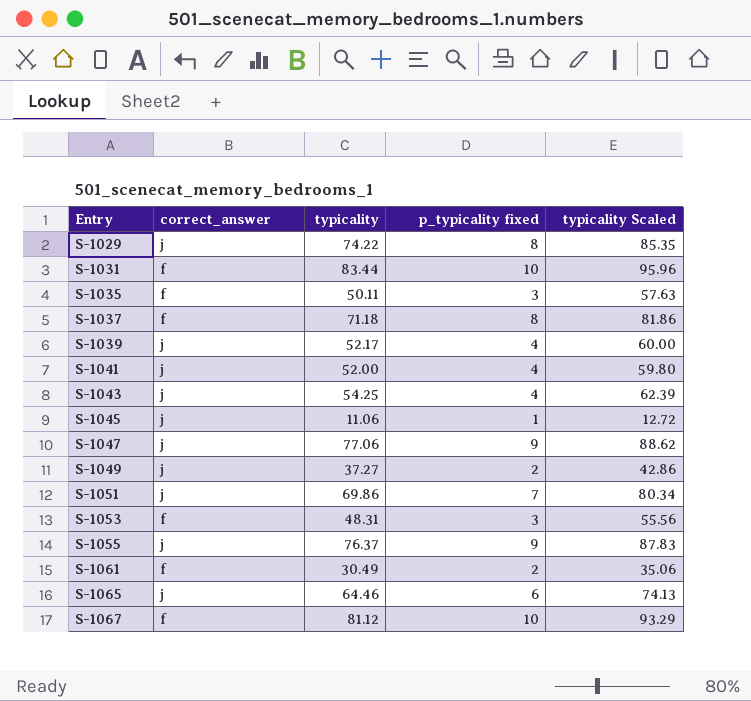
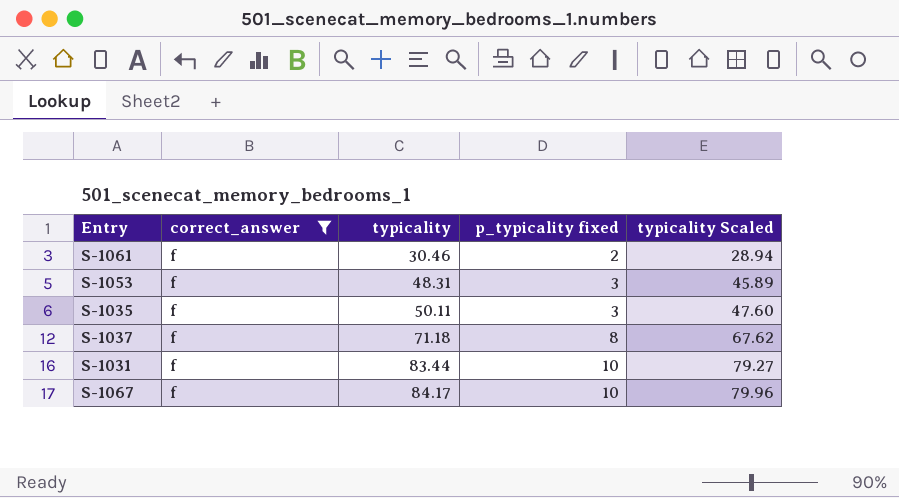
filter: none -> correct_answer = f
row order: Entry ascending -> typicality ascending
column typicality Scaled | formula: [typicality] * 1.15 -> [typicality] * 0.95
S-1061 | typicality: 30.49 -> 30.46
S-1067 | typicality: 81.12 -> 84.17

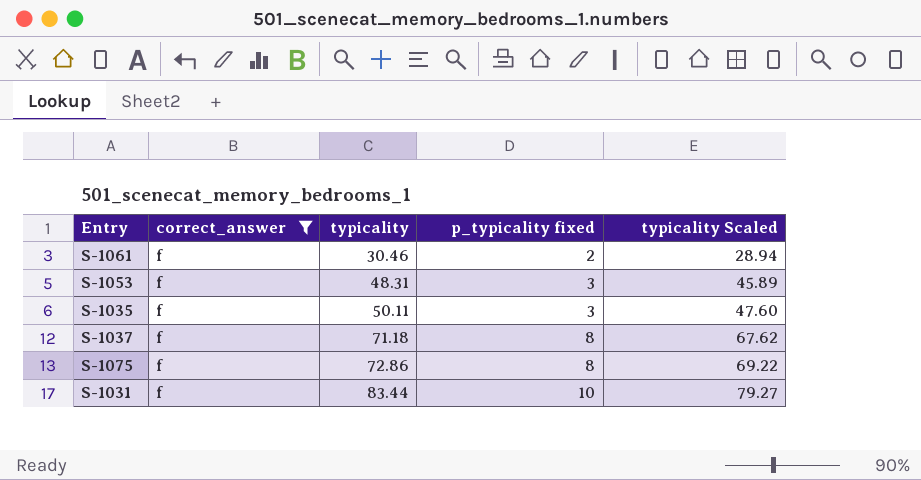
row S-1067: f | 84.17 | 10 | 79.96 -> none
row S-1075: none -> f | 72.86 | 8 | 69.22

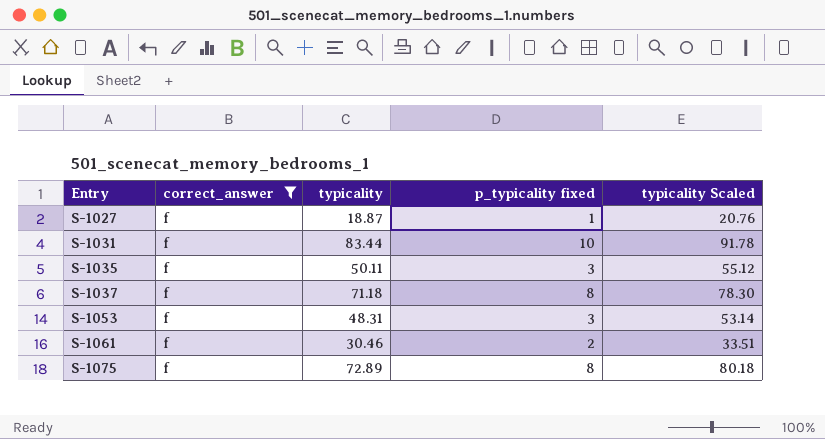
row order: typicality ascending -> Entry ascending
column typicality Scaled | formula: [typicality] * 0.95 -> [typicality] * 1.1
row S-1027: none -> f | 18.87 | 1 | 20.76
S-1075 | typicality: 72.86 -> 72.89

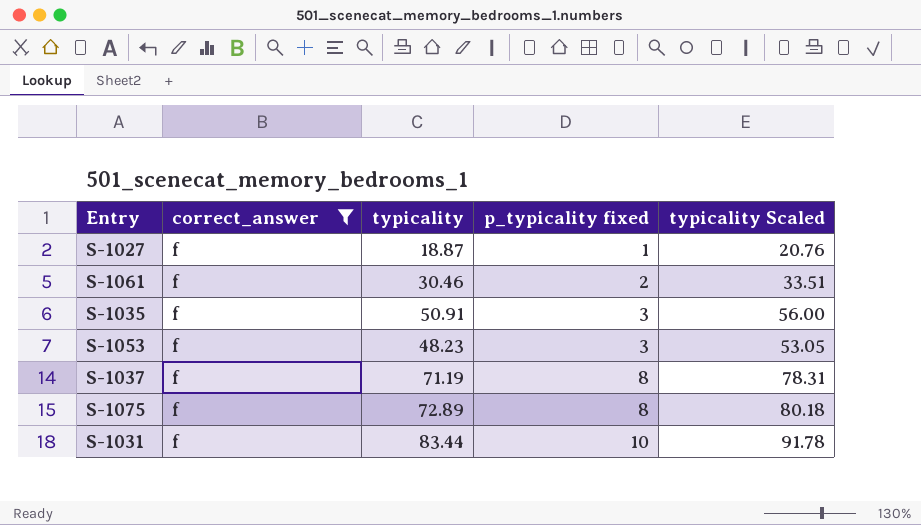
row order: Entry ascending -> p_typicality fixed ascending
S-1035 | typicality: 50.11 -> 50.91
S-1035 | typicality Scaled: 55.12 -> 56.00
S-1053 | typicality: 48.31 -> 48.23
S-1053 | typicality Scaled: 53.14 -> 53.05
S-1037 | typicality: 71.18 -> 71.19
S-1037 | typicality Scaled: 78.30 -> 78.31

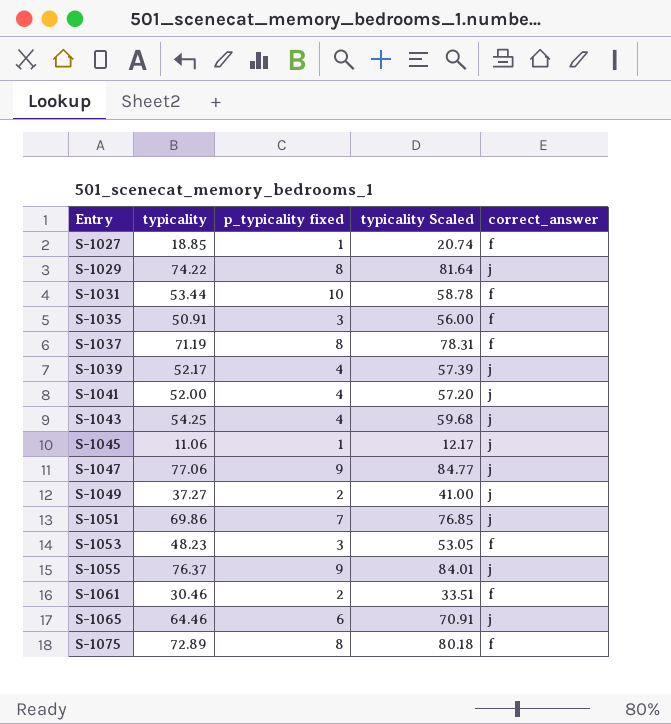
filter: correct_answer = f -> none
row order: p_typicality fixed ascending -> Entry ascending
column correct_answer | position: 2 -> 5
S-1027 | typicality: 18.87 -> 18.85
S-1027 | typicality Scaled: 20.76 -> 20.74
S-1031 | typicality: 83.44 -> 53.44
S-1031 | typicality Scaled: 91.78 -> 58.78

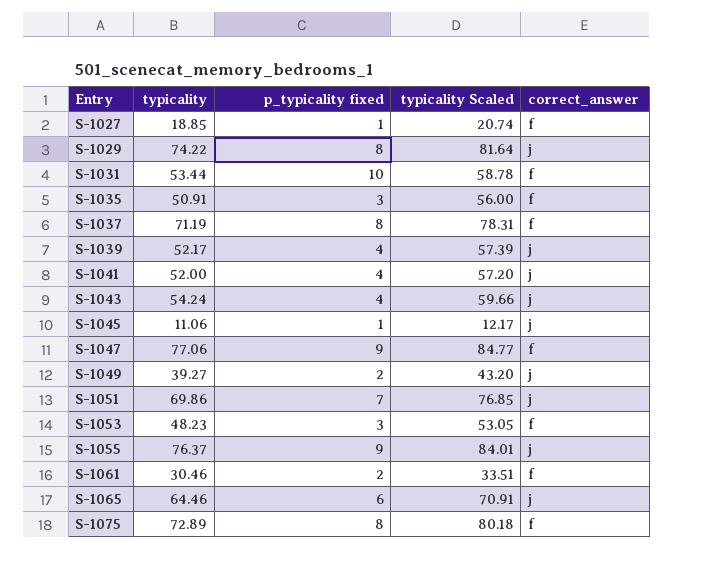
S-1043 | typicality: 54.25 -> 54.24
S-1043 | typicality Scaled: 59.68 -> 59.66
S-1047 | correct_answer: j -> f
S-1049 | typicality: 37.27 -> 39.27
S-1049 | typicality Scaled: 41.00 -> 43.20

